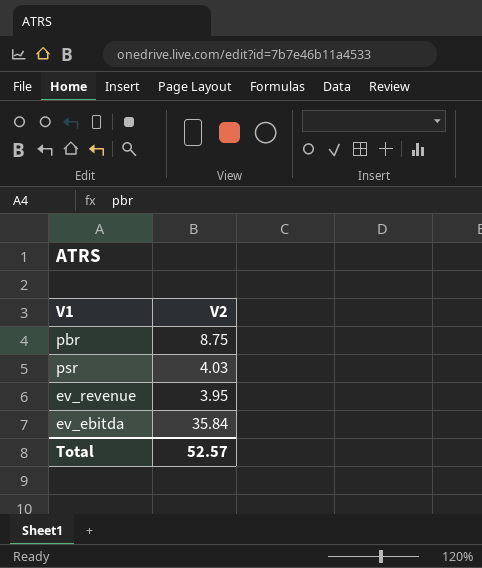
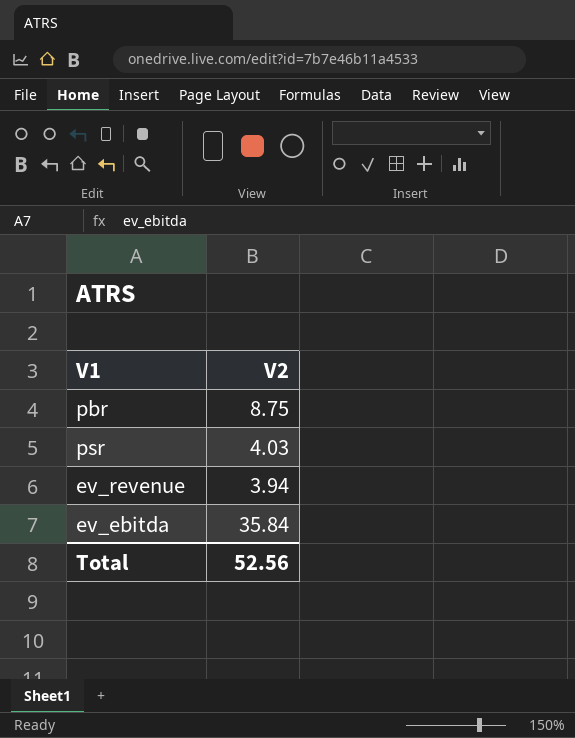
ev_revenue | V2: 3.95 -> 3.94
Total | V2: 52.57 -> 52.56

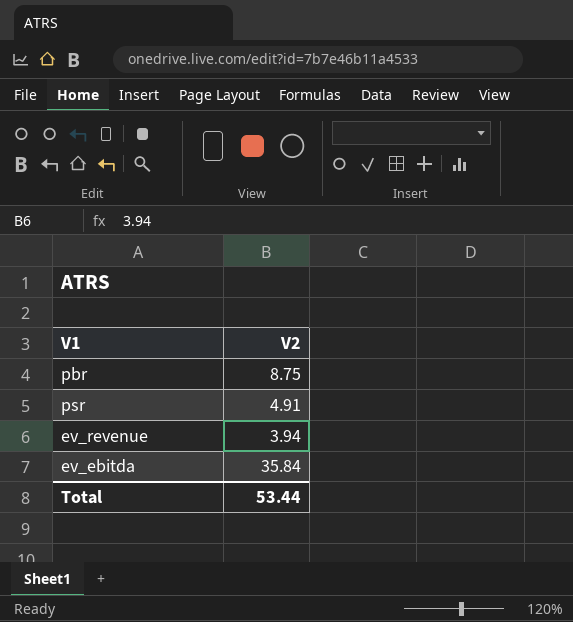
psr | V2: 4.03 -> 4.91
Total | V2: 52.56 -> 53.44

